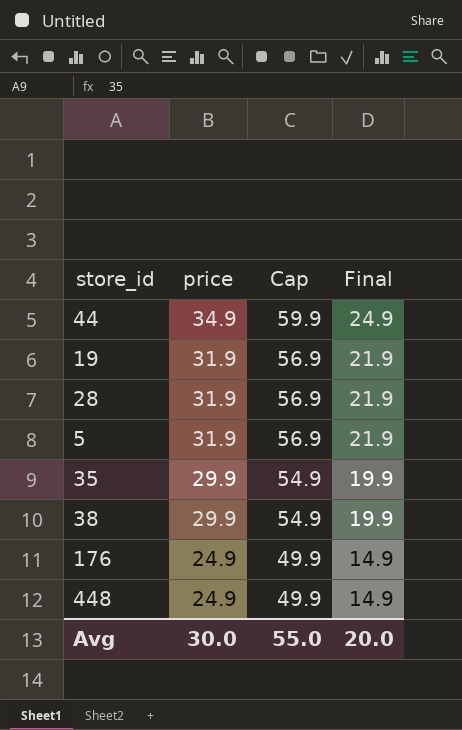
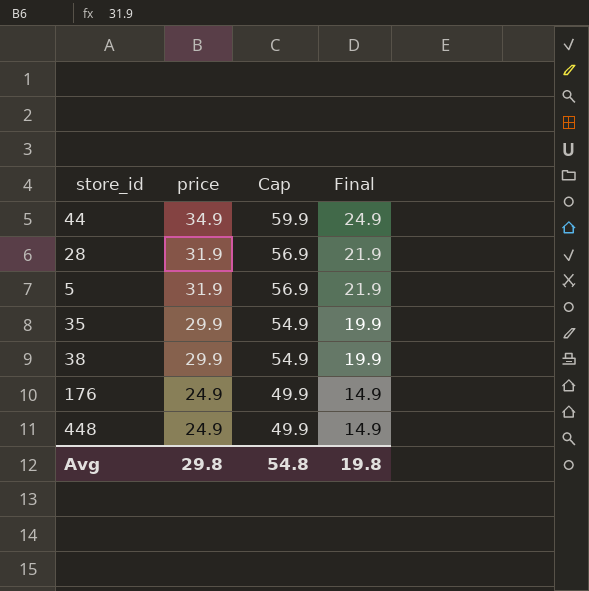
row 19: 31.9 | 56.9 | 21.9 -> none
Avg | price: 30.0 -> 29.8
Avg | Cap: 55.0 -> 54.8
Avg | Final: 20.0 -> 19.8

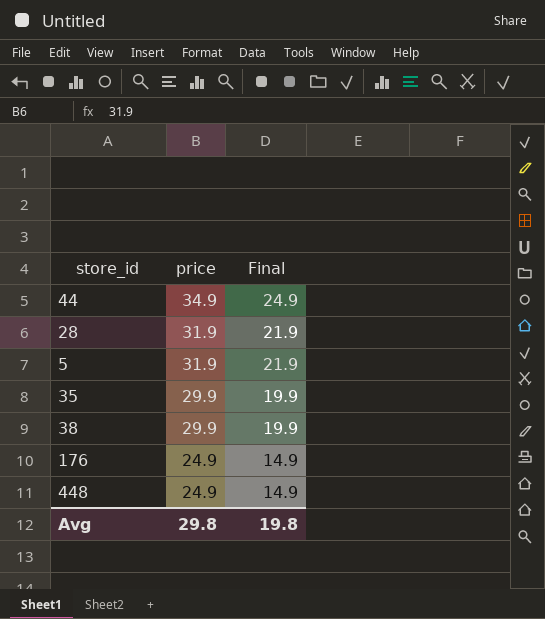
column Cap | formula: [price] + 25 -> none

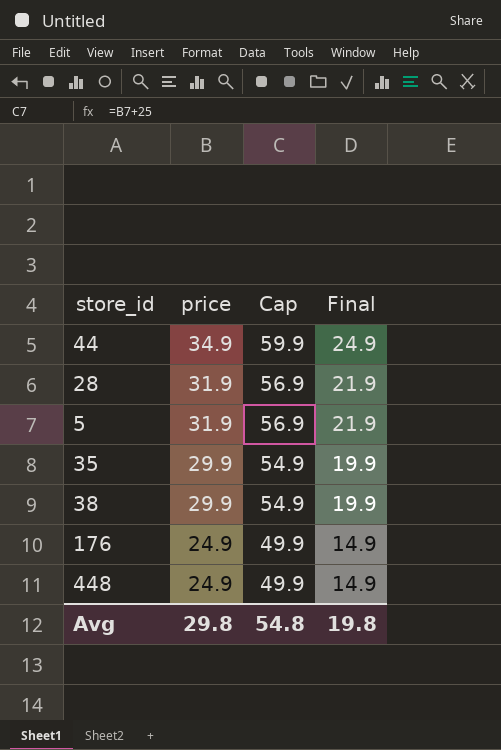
column Cap | formula: none -> [price] + 25

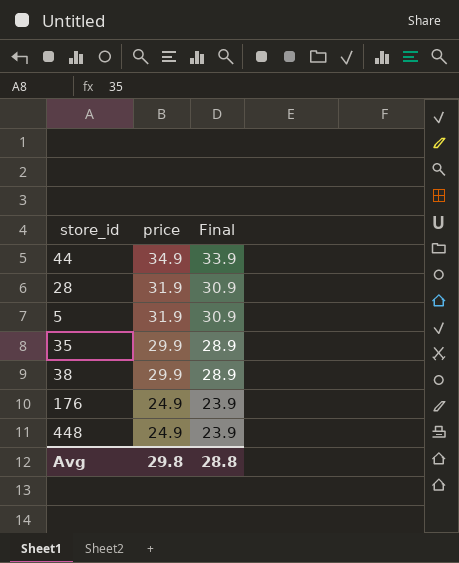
column Cap | formula: [price] + 25 -> none
column Final | formula: [price] - 10 -> [price] - 1
Avg | Final: 19.8 -> 28.8

